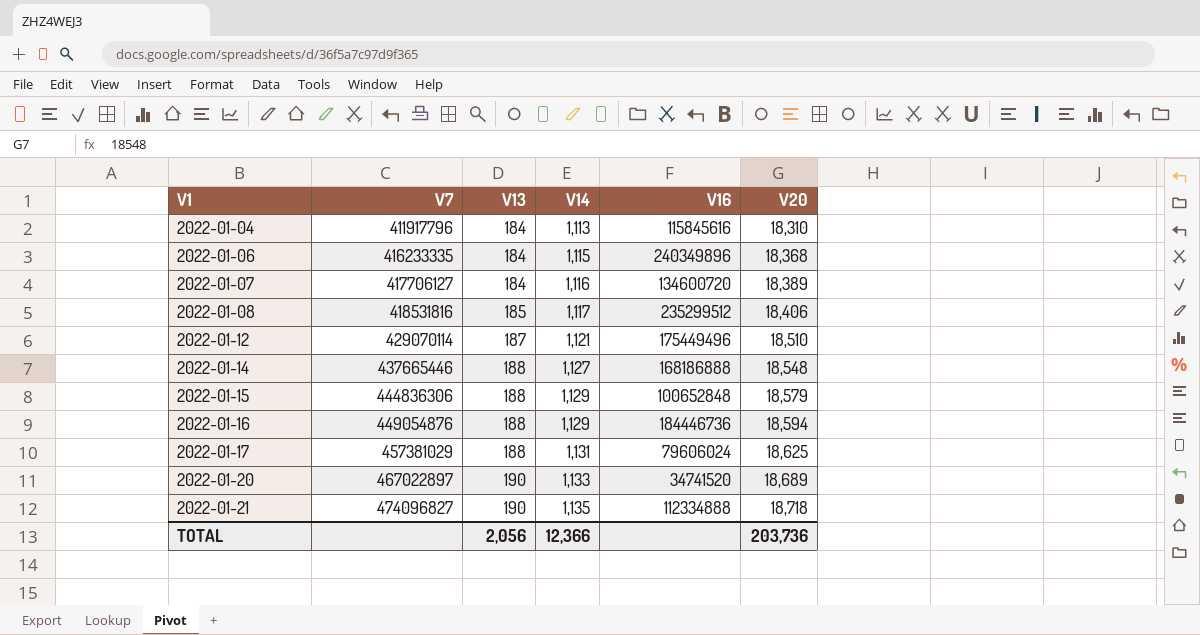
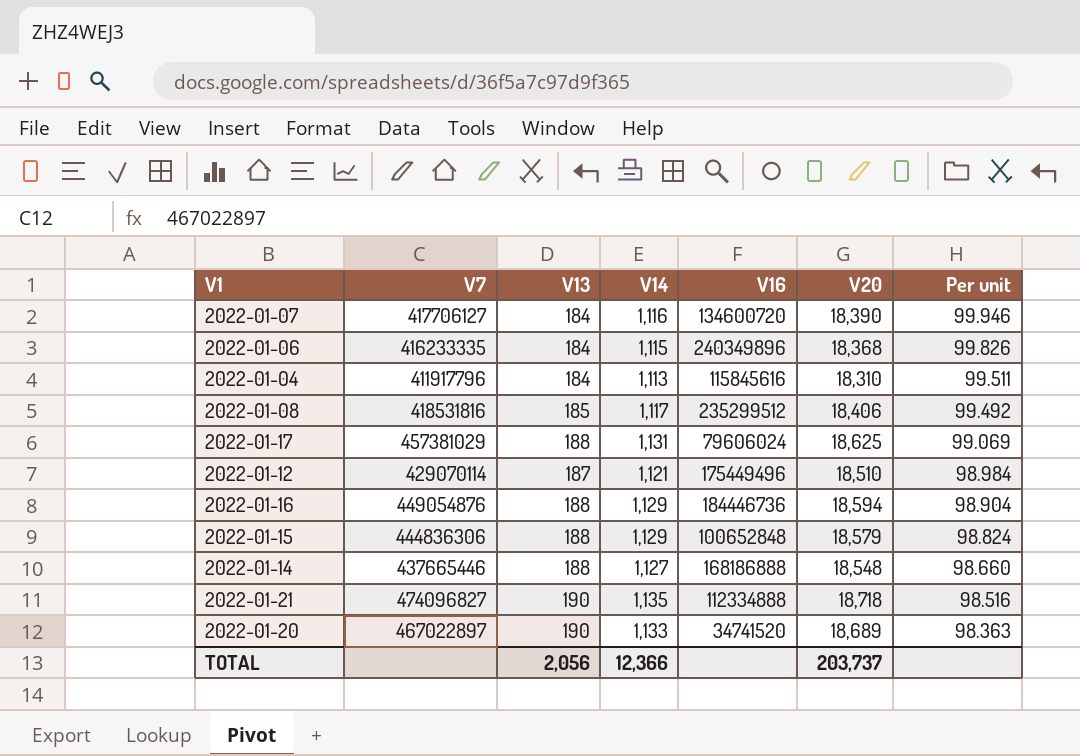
row order: V1 ascending -> Per unit descending
column Per unit | formula: none -> [V20] / [V13]
2022-01-07 | V20: 18,389 -> 18,390
TOTAL | V20: 203,736 -> 203,737

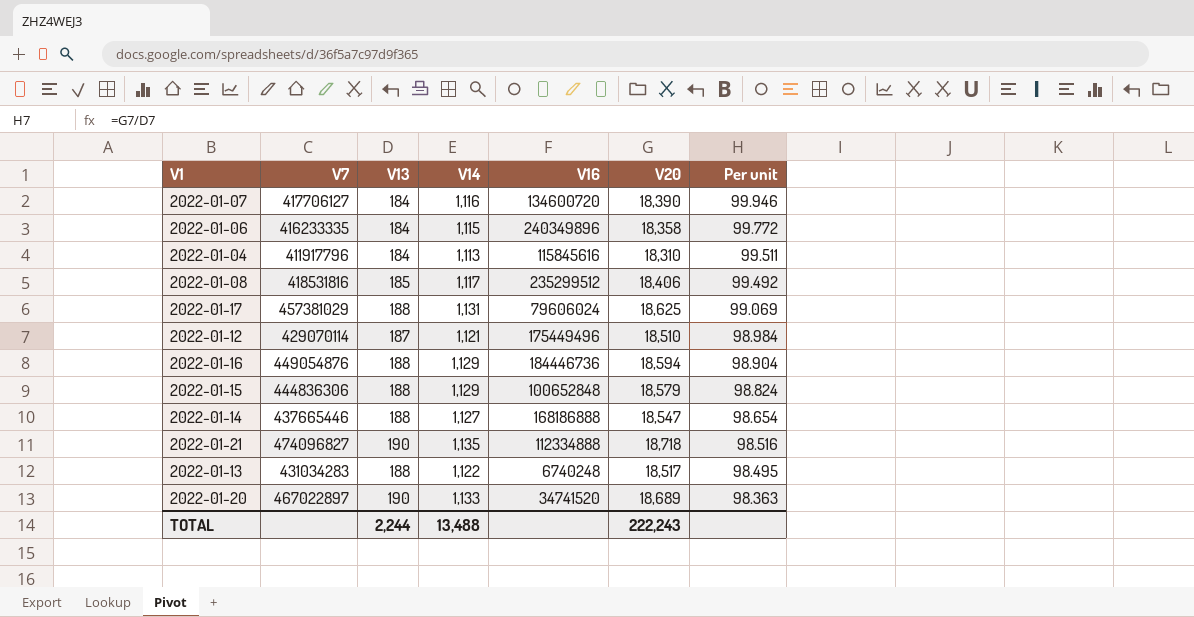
2022-01-06 | V20: 18,368 -> 18,358
2022-01-06 | Per unit: 99.826 -> 99.772
2022-01-14 | V20: 18,548 -> 18,547
2022-01-14 | Per unit: 98.660 -> 98.654
row 2022-01-13: none -> 431034283 | 188 | 1,122 | 6740248 | 18,517 | 98.495
TOTAL | V13: 2,056 -> 2,244
TOTAL | V14: 12,366 -> 13,488
TOTAL | V20: 203,737 -> 222,243

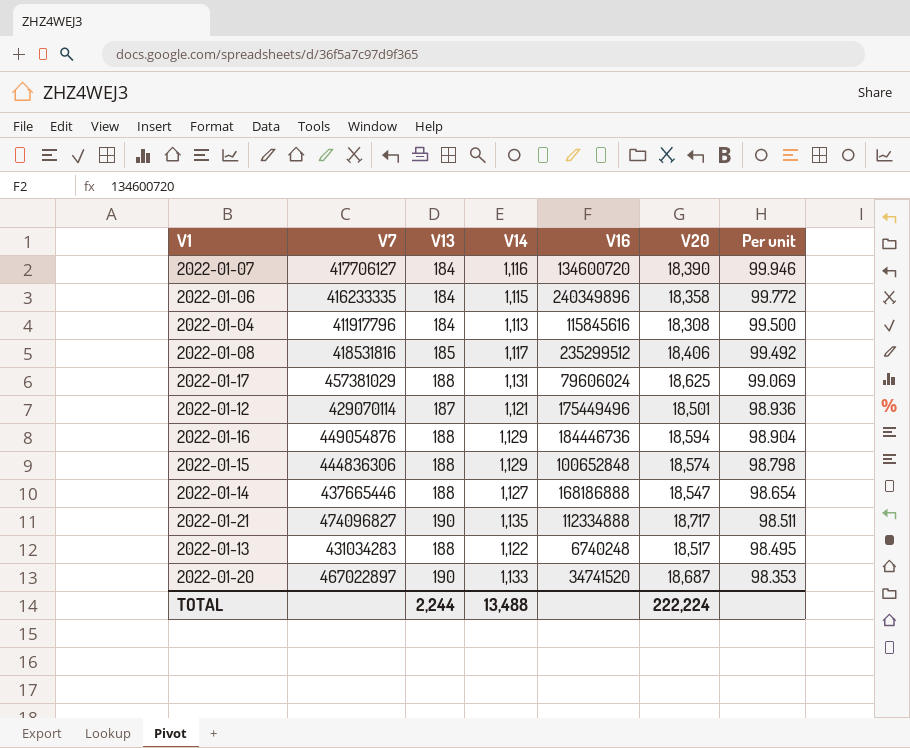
2022-01-04 | V20: 18,310 -> 18,308
2022-01-04 | Per unit: 99.511 -> 99.500
2022-01-12 | V20: 18,510 -> 18,501
2022-01-12 | Per unit: 98.984 -> 98.936
2022-01-15 | V20: 18,579 -> 18,574
2022-01-15 | Per unit: 98.824 -> 98.798
2022-01-21 | V20: 18,718 -> 18,717
2022-01-21 | Per unit: 98.516 -> 98.511
2022-01-20 | V20: 18,689 -> 18,687
2022-01-20 | Per unit: 98.363 -> 98.353
TOTAL | V20: 222,243 -> 222,224

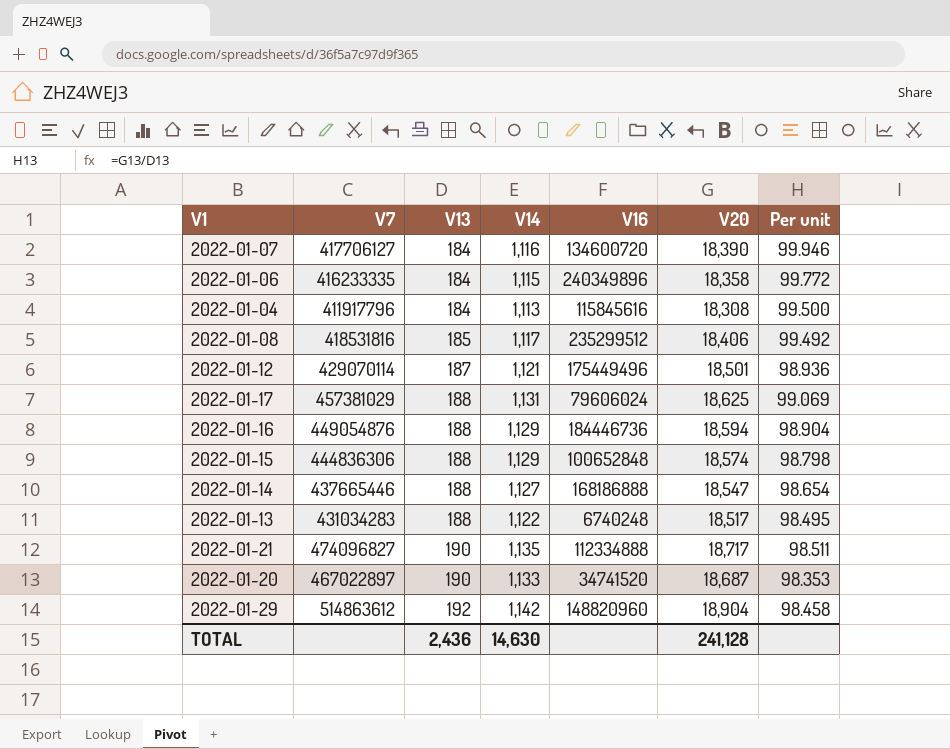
row order: Per unit descending -> V13 ascending
row 2022-01-29: none -> 514863612 | 192 | 1,142 | 148820960 | 18,904 | 98.458
TOTAL | V13: 2,244 -> 2,436
TOTAL | V14: 13,488 -> 14,630
TOTAL | V20: 222,224 -> 241,128

